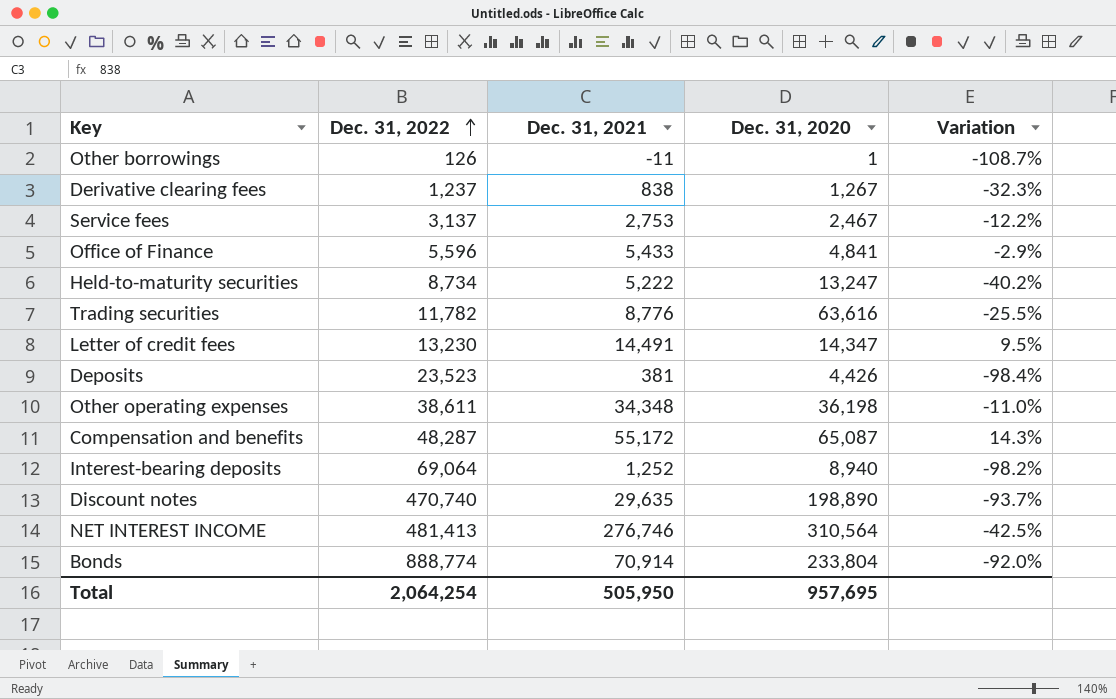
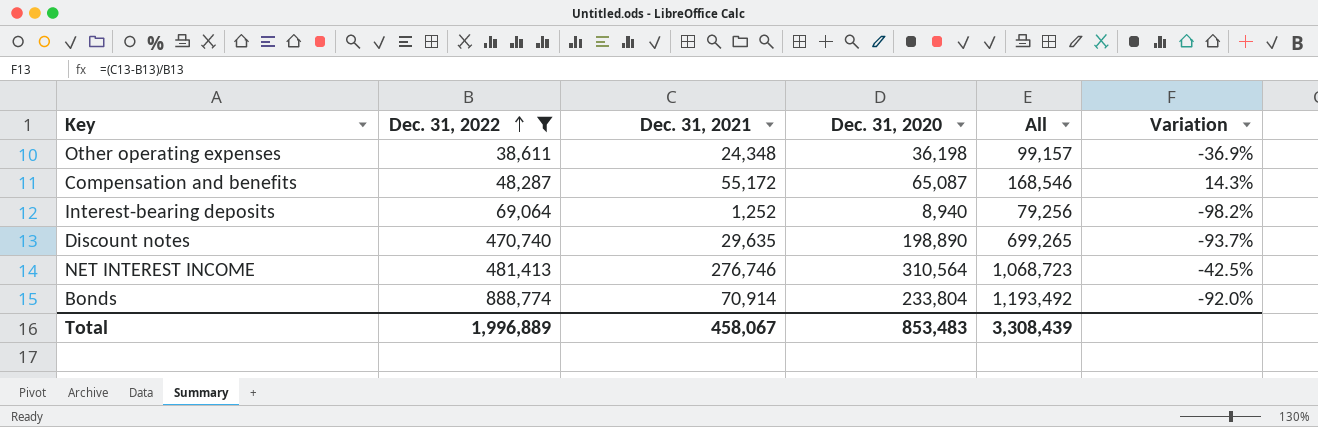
filter: none -> Dec. 31, 2022 >= 38,611
column All | formula: none -> [Dec. 31, 2022] + [Dec. 31, 2021] + [Dec. 31, 2020]
Other operating expenses | Dec. 31, 2021: 34,348 -> 24,348
Other operating expenses | Variation: -11.0% -> -36.9%
Total | Dec. 31, 2022: 2,064,254 -> 1,996,889
Total | Dec. 31, 2021: 505,950 -> 458,067
Total | Dec. 31, 2020: 957,695 -> 853,483

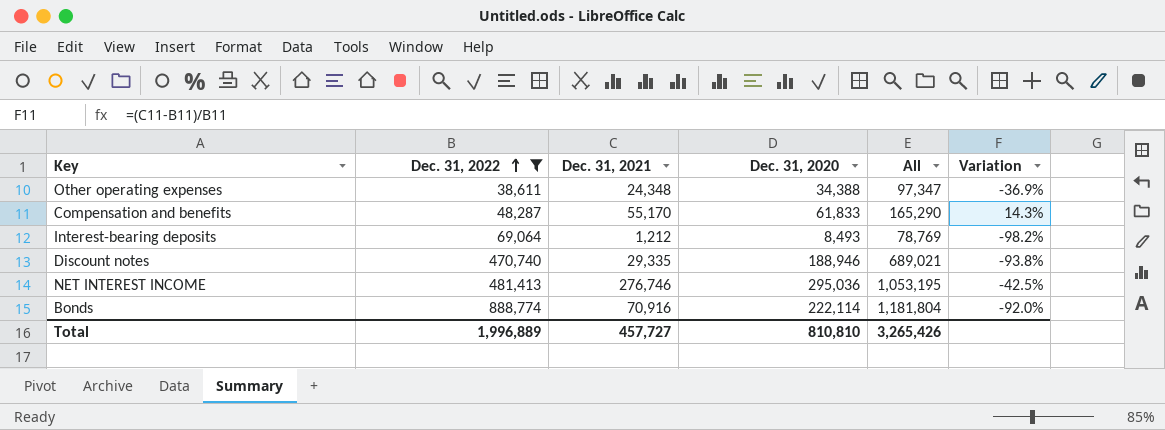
Other operating expenses | Dec. 31, 2020: 36,198 -> 34,388
Other operating expenses | All: 99,157 -> 97,347
Compensation and benefits | Dec. 31, 2021: 55,172 -> 55,170
Compensation and benefits | Dec. 31, 2020: 65,087 -> 61,833
Compensation and benefits | All: 168,546 -> 165,290
Interest-bearing deposits | Dec. 31, 2021: 1,252 -> 1,212
Interest-bearing deposits | Dec. 31, 2020: 8,940 -> 8,493
Interest-bearing deposits | All: 79,256 -> 78,769
Discount notes | Dec. 31, 2021: 29,635 -> 29,335
Discount notes | Dec. 31, 2020: 198,890 -> 188,946
Discount notes | All: 699,265 -> 689,021
Discount notes | Variation: -93.7% -> -93.8%
NET INTEREST INCOME | Dec. 31, 2020: 310,564 -> 295,036
NET INTEREST INCOME | All: 1,068,723 -> 1,053,195
Bonds | Dec. 31, 2021: 70,914 -> 70,916
Bonds | Dec. 31, 2020: 233,804 -> 222,114
Bonds | All: 1,193,492 -> 1,181,804
Total | Dec. 31, 2021: 458,067 -> 457,727
Total | Dec. 31, 2020: 853,483 -> 810,810
Total | All: 3,308,439 -> 3,265,426

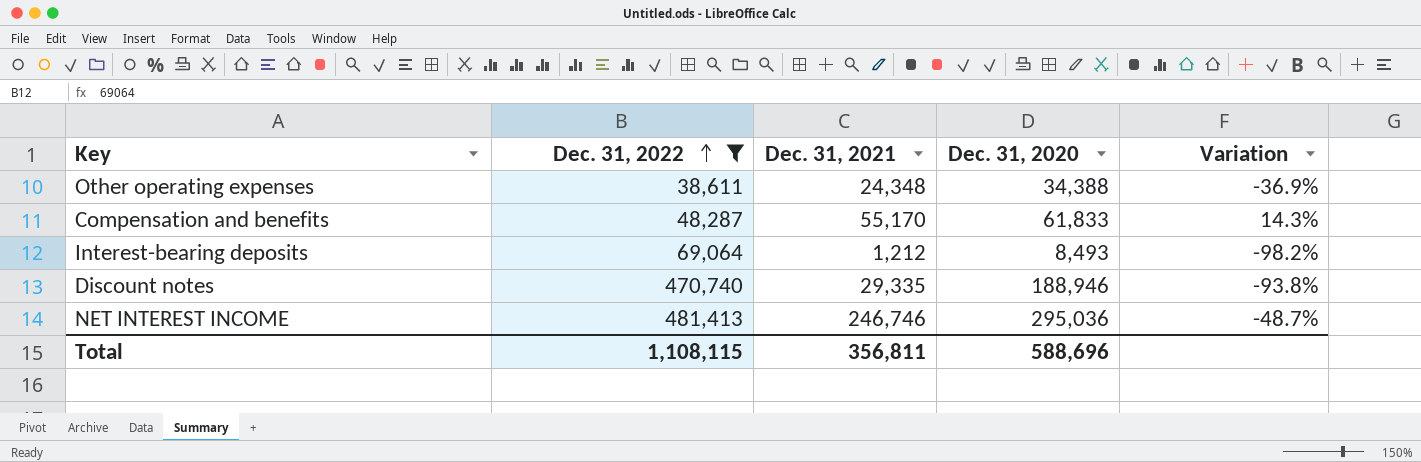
column All | formula: [Dec. 31, 2022] + [Dec. 31, 2021] + [Dec. 31, 2020] -> none
row Bonds: 888,774 | 70,916 | 222,114 | 1,181,804 | -92.0% -> none
NET INTEREST INCOME | Dec. 31, 2021: 276,746 -> 246,746
NET INTEREST INCOME | Variation: -42.5% -> -48.7%
Total | Dec. 31, 2022: 1,996,889 -> 1,108,115
Total | Dec. 31, 2021: 457,727 -> 356,811
Total | Dec. 31, 2020: 810,810 -> 588,696

